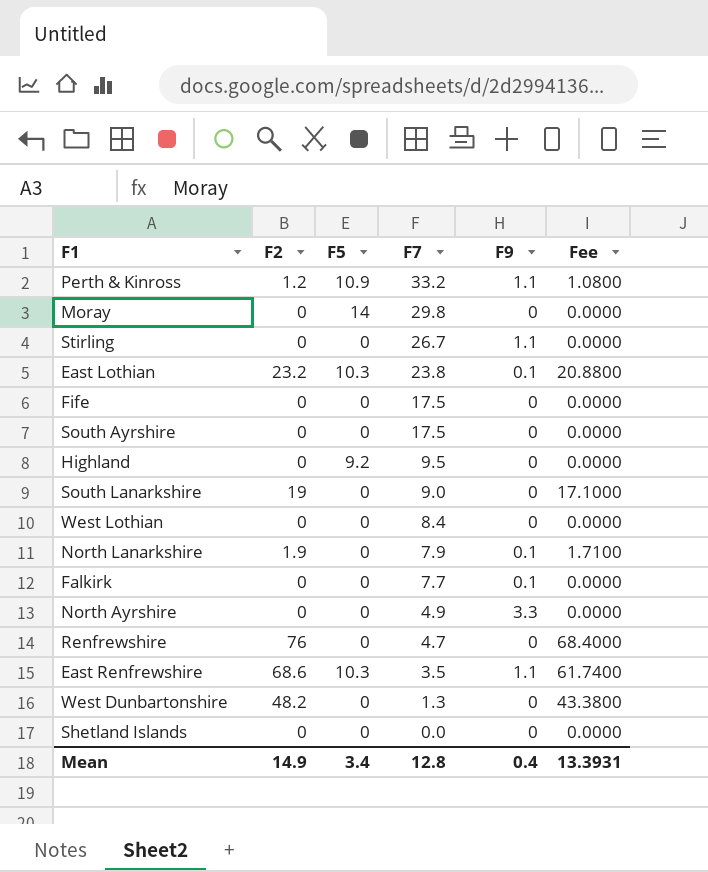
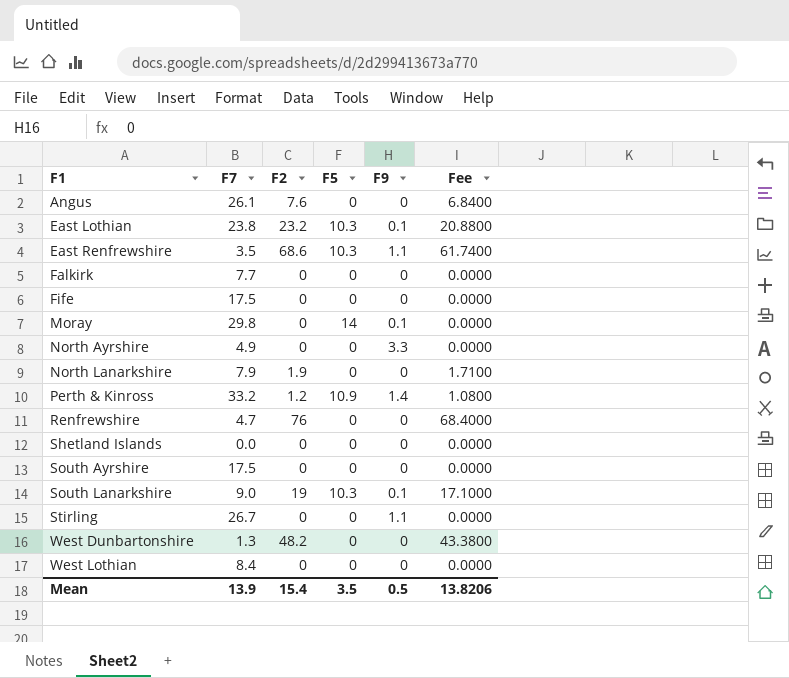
row order: F7 descending -> F1 ascending
column F7 | position: 4 -> 2
row Highland: 0 | 9.2 | 9.5 | 0 | 0.0000 -> none
row Angus: none -> 26.1 | 7.6 | 0 | 0 | 6.8400
Falkirk | F9: 0.1 -> 0
Moray | F9: 0 -> 0.1
North Lanarkshire | F9: 0.1 -> 0
Perth & Kinross | F9: 1.1 -> 1.4
South Lanarkshire | F5: 0 -> 10.3
South Lanarkshire | F9: 0 -> 0.1
Mean | F7: 12.8 -> 13.9
Mean | F2: 14.9 -> 15.4
Mean | F5: 3.4 -> 3.5
Mean | F9: 0.4 -> 0.5
Mean | Fee: 13.3931 -> 13.8206

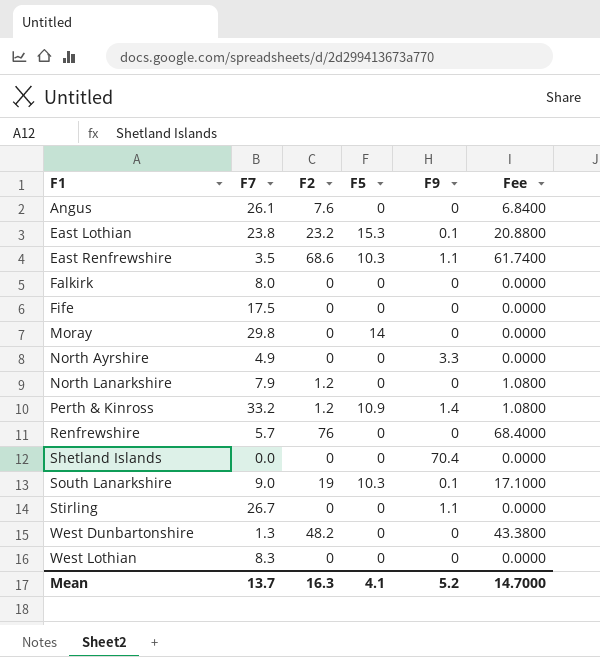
row South Ayrshire: 17.5 | 0 | 0 | 0 | 0.0000 -> none
East Lothian | F5: 10.3 -> 15.3
Falkirk | F7: 7.7 -> 8.0
Moray | F9: 0.1 -> 0
North Lanarkshire | F2: 1.9 -> 1.2
North Lanarkshire | Fee: 1.7100 -> 1.0800
Renfrewshire | F7: 4.7 -> 5.7
Shetland Islands | F9: 0 -> 70.4
West Lothian | F7: 8.4 -> 8.3
Mean | F7: 13.9 -> 13.7
Mean | F2: 15.4 -> 16.3
Mean | F5: 3.5 -> 4.1
Mean | F9: 0.5 -> 5.2
Mean | Fee: 13.8206 -> 14.7000

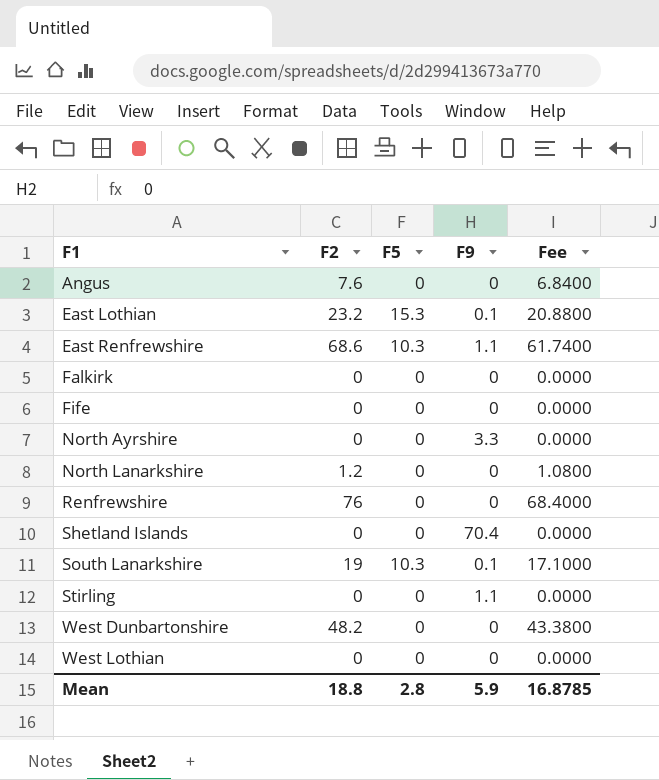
column F7 | position: 2 -> none
row Moray: 29.8 | 0 | 14 | 0 | 0.0000 -> none
row Perth & Kinross: 33.2 | 1.2 | 10.9 | 1.4 | 1.0800 -> none
Mean | F2: 16.3 -> 18.8
Mean | F5: 4.1 -> 2.8
Mean | F9: 5.2 -> 5.9
Mean | Fee: 14.7000 -> 16.8785

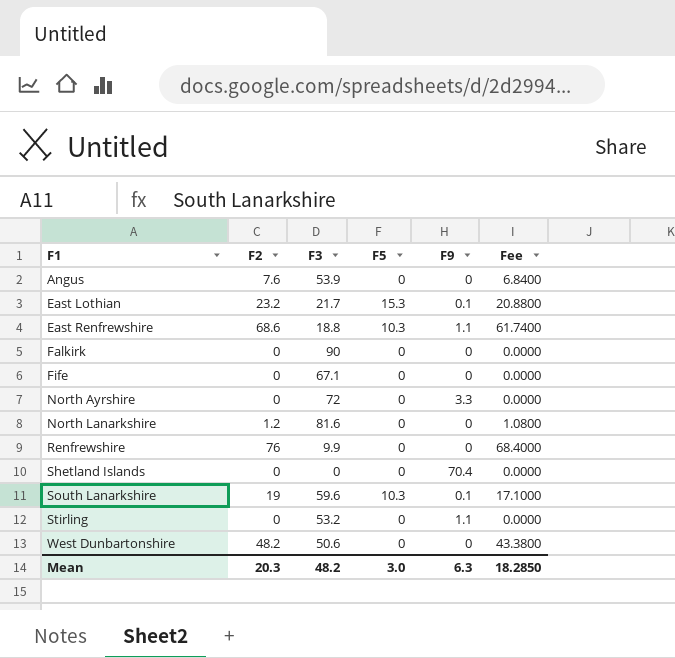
column F3 | position: none -> 3
row West Lothian: 0 | 0 | 0 | 0.0000 -> none
Mean | F2: 18.8 -> 20.3
Mean | F5: 2.8 -> 3.0
Mean | F9: 5.9 -> 6.3
Mean | Fee: 16.8785 -> 18.2850

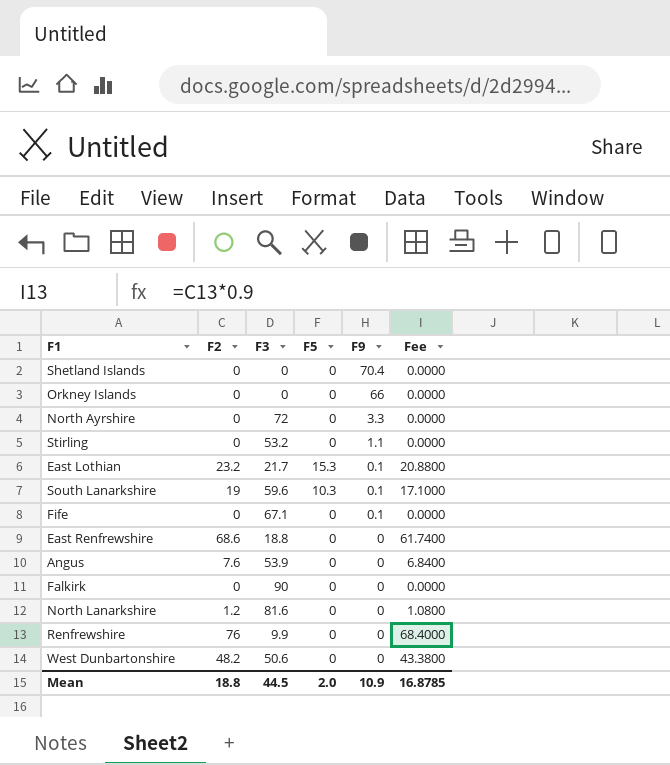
row order: F1 ascending -> F9 descending
row Orkney Islands: none -> 0 | 0 | 0 | 66 | 0.0000
Fife | F9: 0 -> 0.1
East Renfrewshire | F5: 10.3 -> 0
East Renfrewshire | F9: 1.1 -> 0
Mean | F2: 20.3 -> 18.8
Mean | F3: 48.2 -> 44.5
Mean | F5: 3.0 -> 2.0
Mean | F9: 6.3 -> 10.9
Mean | Fee: 18.2850 -> 16.8785

